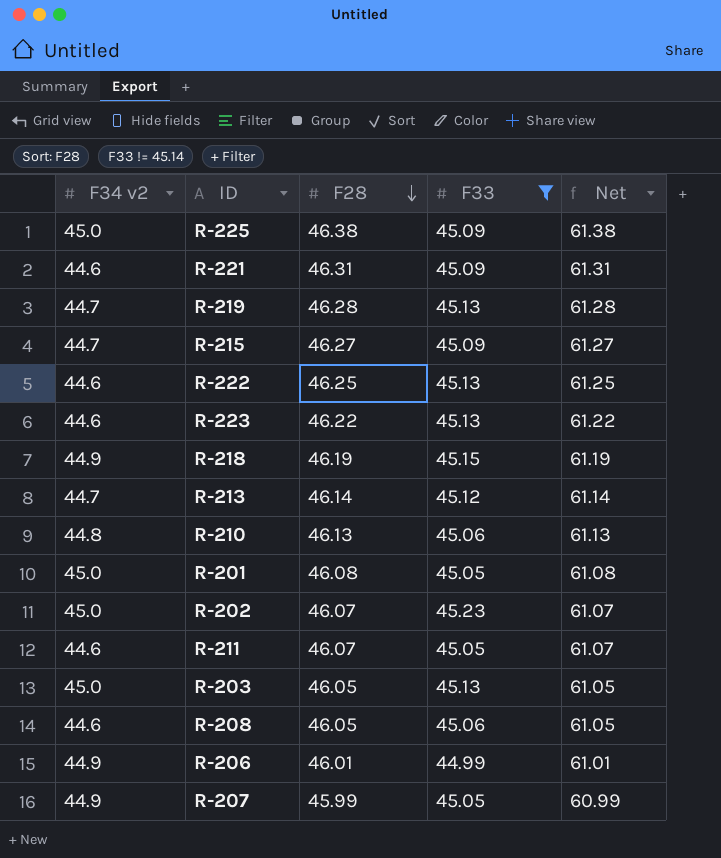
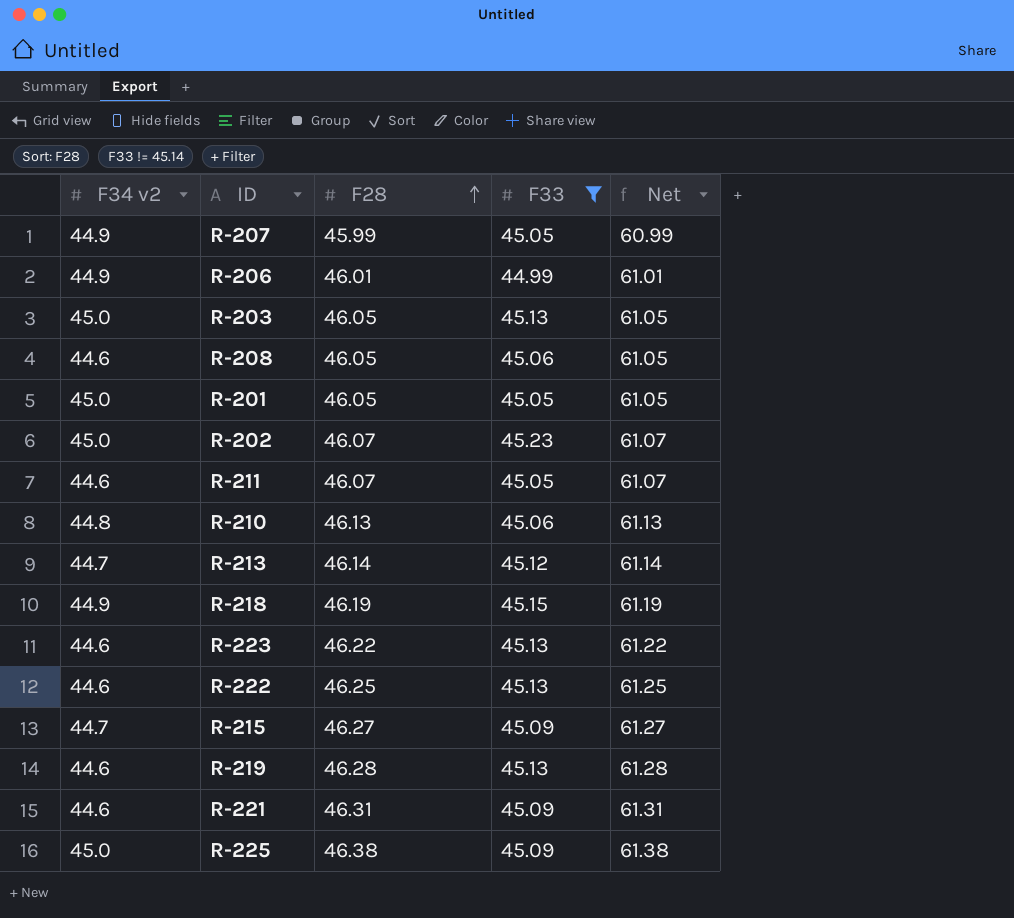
row order: F28 descending -> F28 ascending
R-201 | F28: 46.08 -> 46.05
R-201 | Net: 61.08 -> 61.05
R-219 | F34 v2: 44.7 -> 44.6

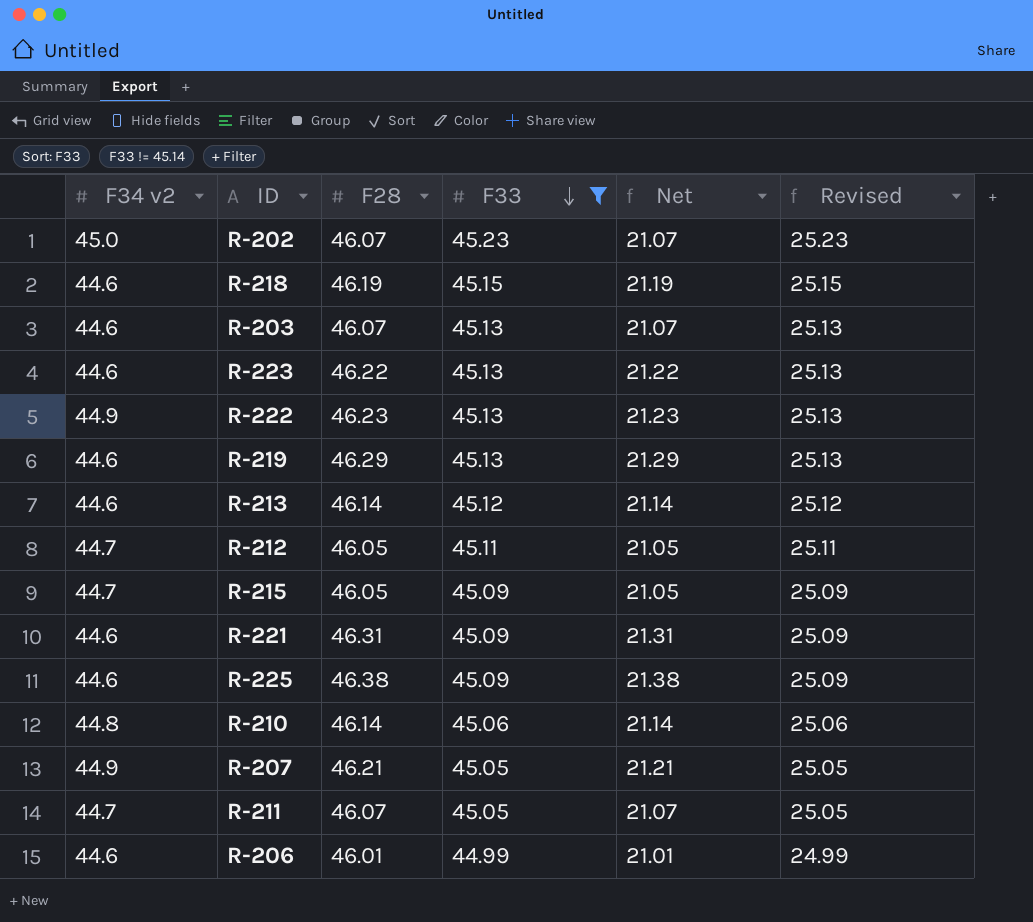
row order: F28 ascending -> F33 descending
column Net | formula: [F28] + 15 -> [F28] - 25
column Revised | formula: none -> [F33] - 20
row R-208: 44.6 | 46.05 | 45.06 | 61.05 -> none
row R-201: 45.0 | 46.05 | 45.05 | 61.05 -> none
R-218 | F34 v2: 44.9 -> 44.6
R-203 | F34 v2: 45.0 -> 44.6
R-203 | F28: 46.05 -> 46.07
R-222 | F34 v2: 44.6 -> 44.9
R-222 | F28: 46.25 -> 46.23
R-219 | F28: 46.28 -> 46.29
R-213 | F34 v2: 44.7 -> 44.6
row R-212: none -> 44.7 | 46.05 | 45.11 | 21.05 | 25.11
R-215 | F28: 46.27 -> 46.05
R-225 | F34 v2: 45.0 -> 44.6
R-210 | F28: 46.13 -> 46.14
R-207 | F28: 45.99 -> 46.21
R-211 | F34 v2: 44.6 -> 44.7
R-206 | F34 v2: 44.9 -> 44.6

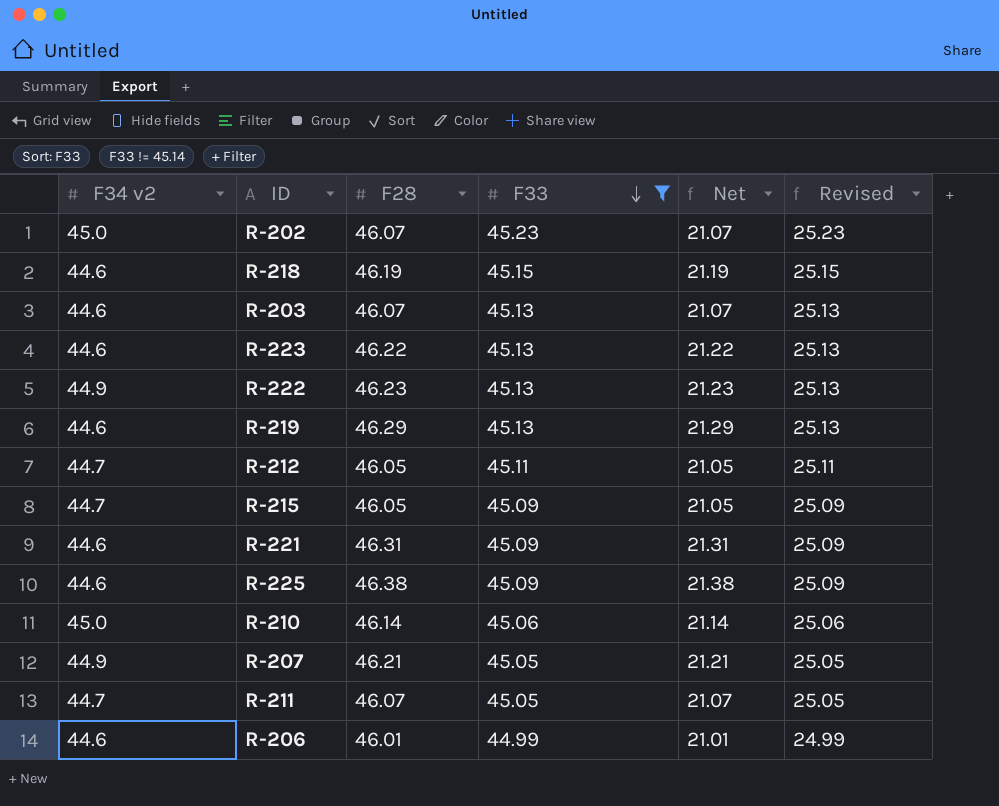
row R-213: 44.6 | 46.14 | 45.12 | 21.14 | 25.12 -> none
R-210 | F34 v2: 44.8 -> 45.0

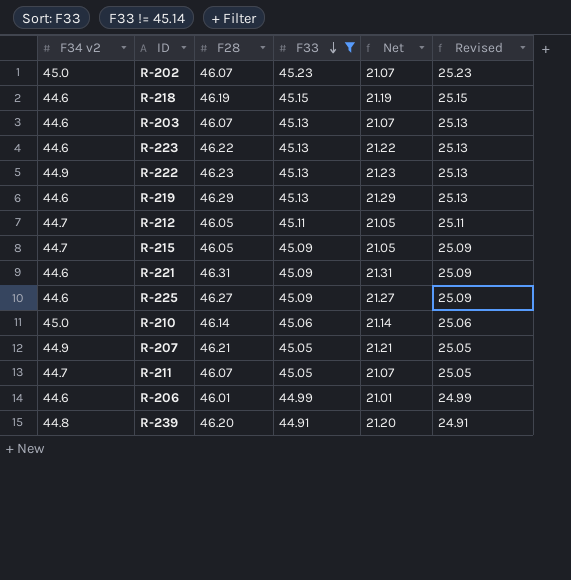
R-225 | F28: 46.38 -> 46.27
R-225 | Net: 21.38 -> 21.27
row R-239: none -> 44.8 | 46.20 | 44.91 | 21.20 | 24.91

